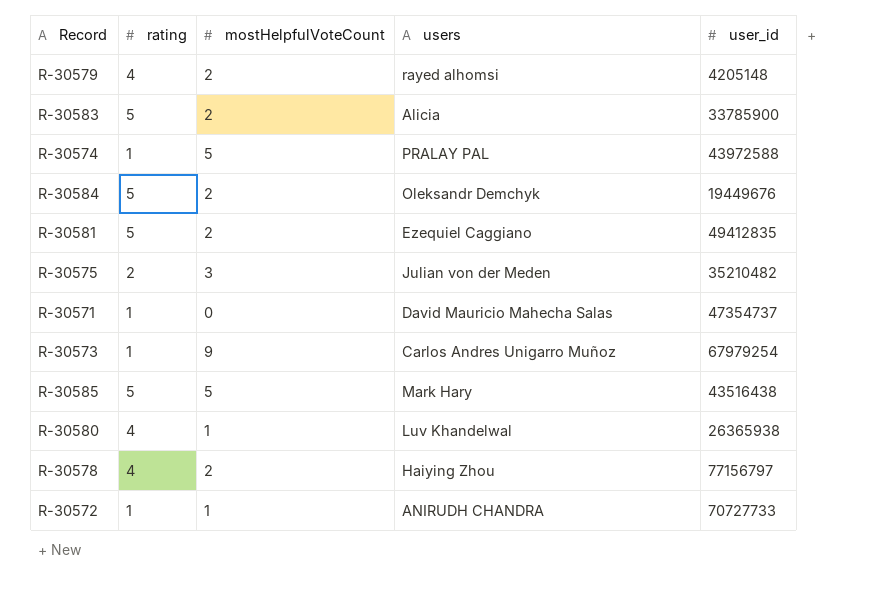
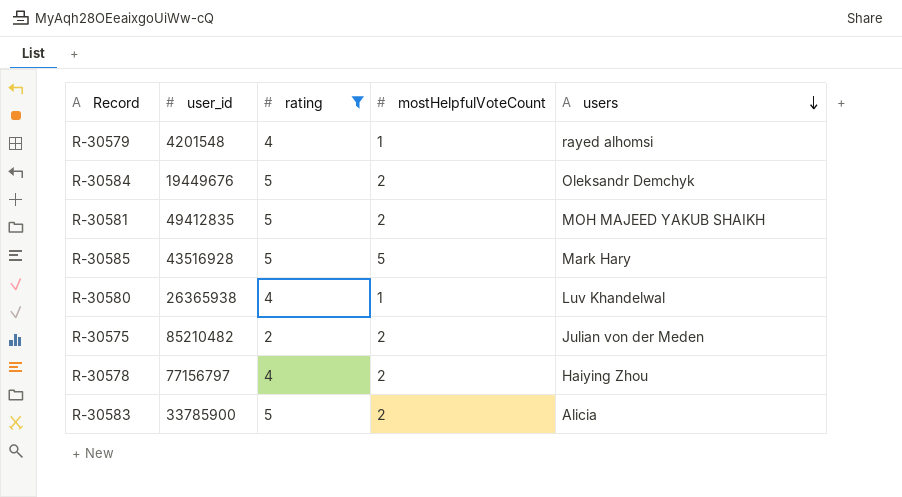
filter: none -> rating != 1
row order: none -> users descending
column user_id | position: 5 -> 2
R-30579 | user_id: 4205148 -> 4201548
R-30579 | mostHelpfulVoteCount: 2 -> 1
R-30581 | users: Ezequiel Caggiano -> MOH MAJEED YAKUB SHAIKH
R-30585 | user_id: 43516438 -> 43516928
R-30575 | user_id: 35210482 -> 85210482
R-30575 | mostHelpfulVoteCount: 3 -> 2

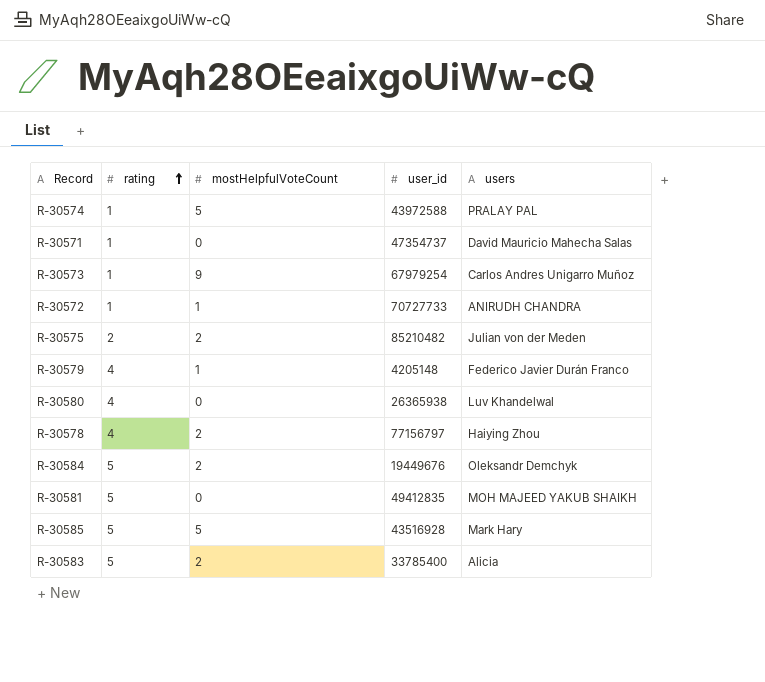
filter: rating != 1 -> none
row order: users descending -> rating ascending
column user_id | position: 2 -> 4
R-30579 | user_id: 4201548 -> 4205148
R-30579 | users: rayed alhomsi -> Federico Javier Durán Franco
R-30580 | mostHelpfulVoteCount: 1 -> 0
R-30581 | mostHelpfulVoteCount: 2 -> 0
R-30583 | user_id: 33785900 -> 33785400

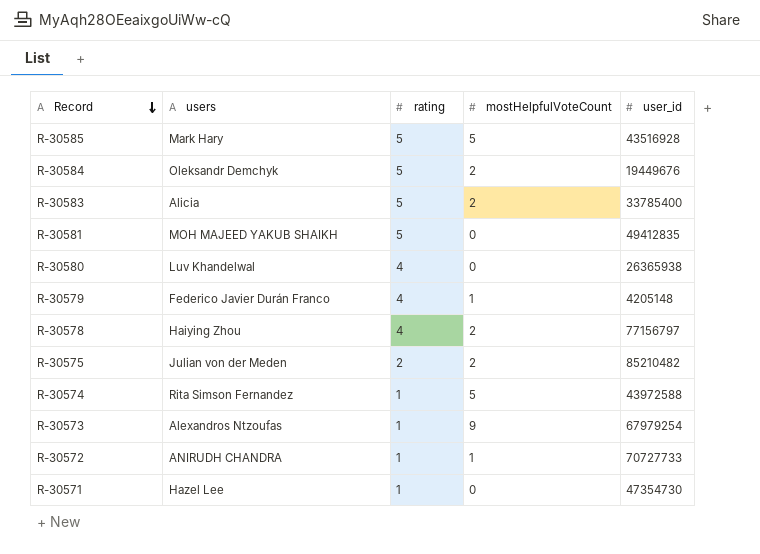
row order: rating ascending -> Record descending
column users | position: 5 -> 2
R-30574 | users: PRALAY PAL -> Rita Simson Fernandez
R-30573 | users: Carlos Andres Unigarro Muñoz -> Alexandros Ntzoufas
R-30571 | users: David Mauricio Mahecha Salas -> Hazel Lee
R-30571 | user_id: 47354737 -> 47354730

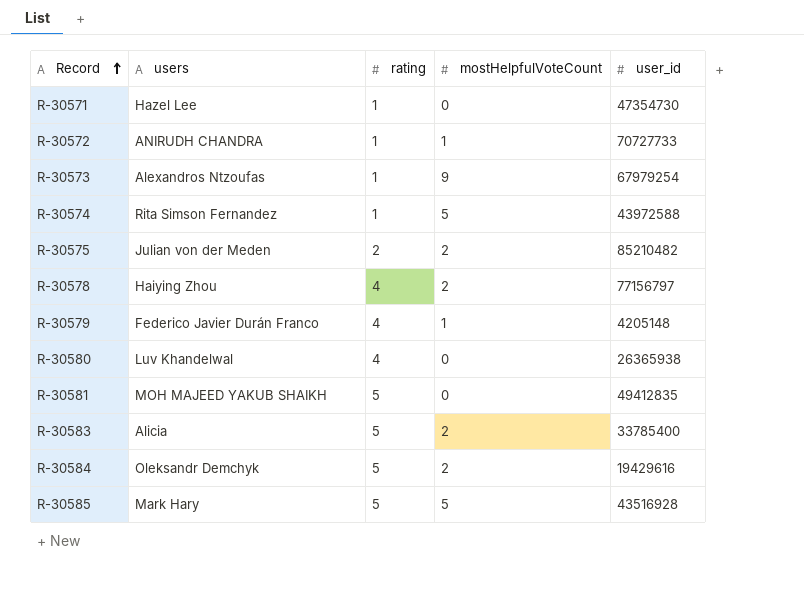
row order: Record descending -> Record ascending
R-30584 | user_id: 19449676 -> 19429616

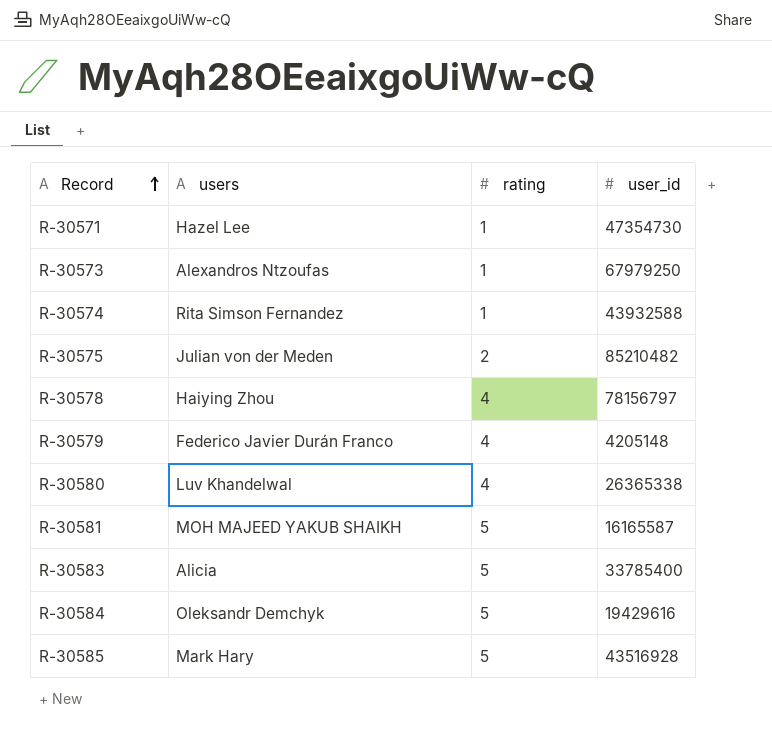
column mostHelpfulVoteCount | position: 4 -> none
row R-30572: ANIRUDH CHANDRA | 1 | 1 | 70727733 -> none
R-30573 | user_id: 67979254 -> 67979250
R-30574 | user_id: 43972588 -> 43932588
R-30578 | user_id: 77156797 -> 78156797
R-30580 | user_id: 26365938 -> 26365338
R-30581 | user_id: 49412835 -> 16165587

